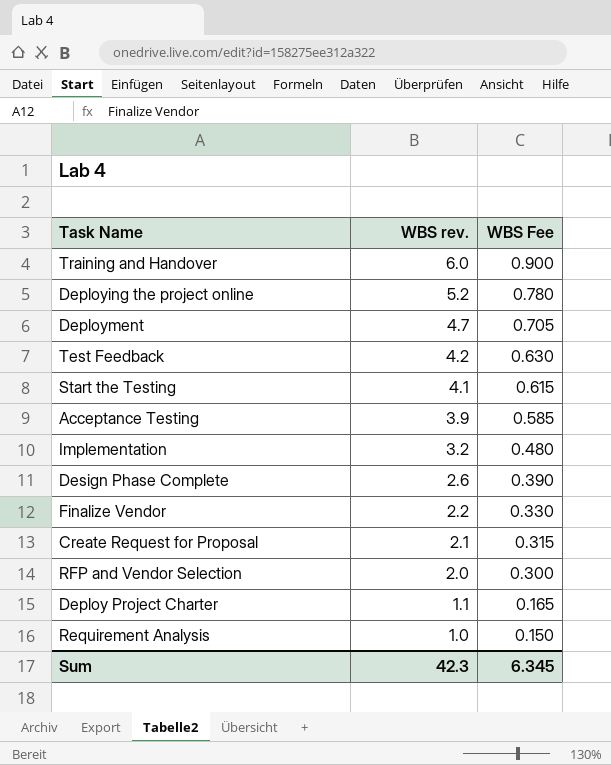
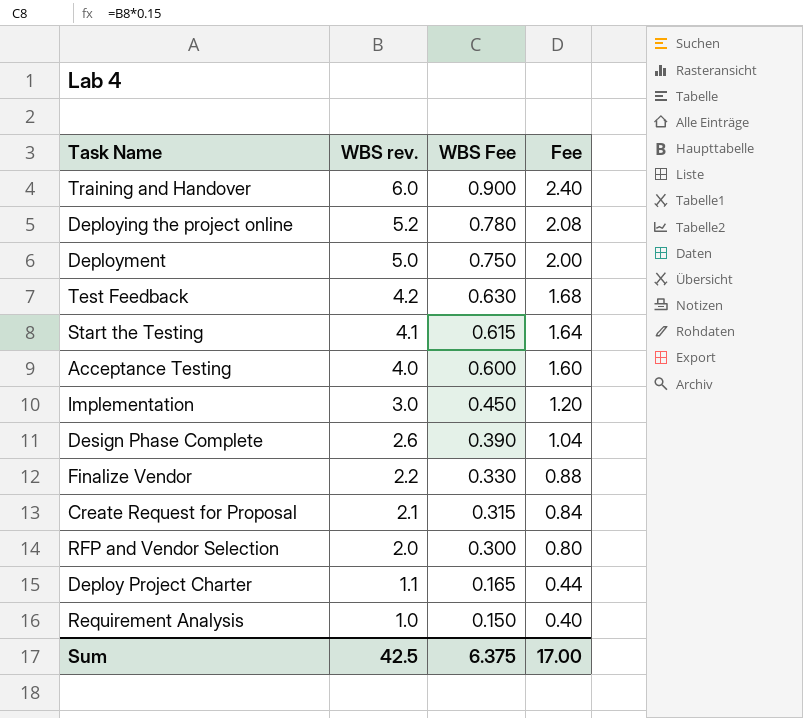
column Fee | formula: none -> [WBS rev.] * 0.4
Deployment | WBS rev.: 4.7 -> 5.0
Deployment | WBS Fee: 0.705 -> 0.750
Acceptance Testing | WBS rev.: 3.9 -> 4.0
Acceptance Testing | WBS Fee: 0.585 -> 0.600
Implementation | WBS rev.: 3.2 -> 3.0
Implementation | WBS Fee: 0.480 -> 0.450
Sum | WBS rev.: 42.3 -> 42.5
Sum | WBS Fee: 6.345 -> 6.375

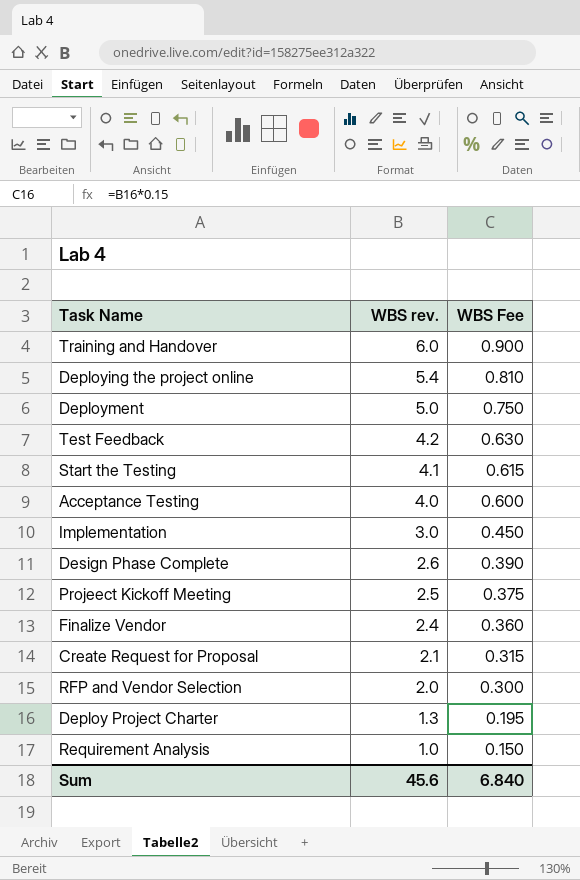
column Fee | formula: [WBS rev.] * 0.4 -> none
Deploying the project online | WBS rev.: 5.2 -> 5.4
Deploying the project online | WBS Fee: 0.780 -> 0.810
row Projeect Kickoff Meeting: none -> 2.5 | 0.375
Finalize Vendor | WBS rev.: 2.2 -> 2.4
Finalize Vendor | WBS Fee: 0.330 -> 0.360
Deploy Project Charter | WBS rev.: 1.1 -> 1.3
Deploy Project Charter | WBS Fee: 0.165 -> 0.195
Sum | WBS rev.: 42.5 -> 45.6
Sum | WBS Fee: 6.375 -> 6.840

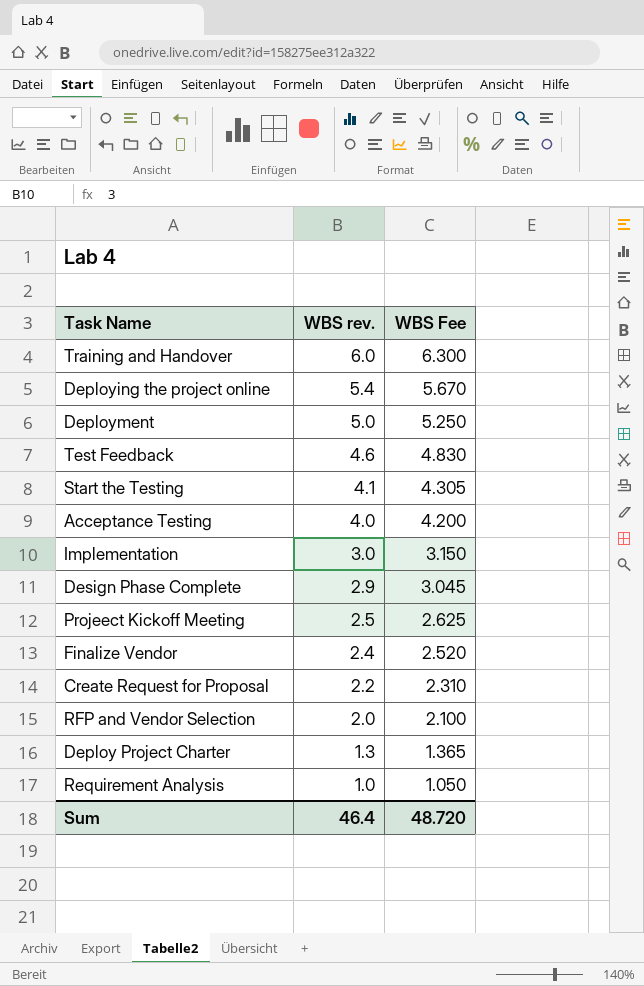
column WBS Fee | formula: [WBS rev.] * 0.15 -> [WBS rev.] * 1.05
Test Feedback | WBS rev.: 4.2 -> 4.6
Design Phase Complete | WBS rev.: 2.6 -> 2.9
Create Request for Proposal | WBS rev.: 2.1 -> 2.2
Sum | WBS rev.: 45.6 -> 46.4
Sum | WBS Fee: 6.840 -> 48.720

